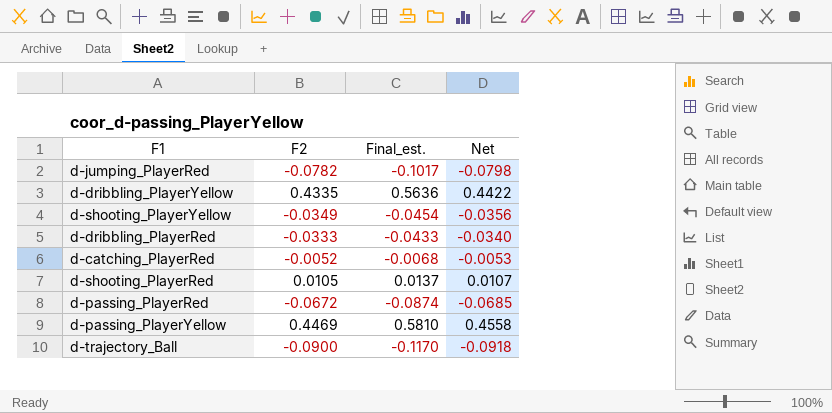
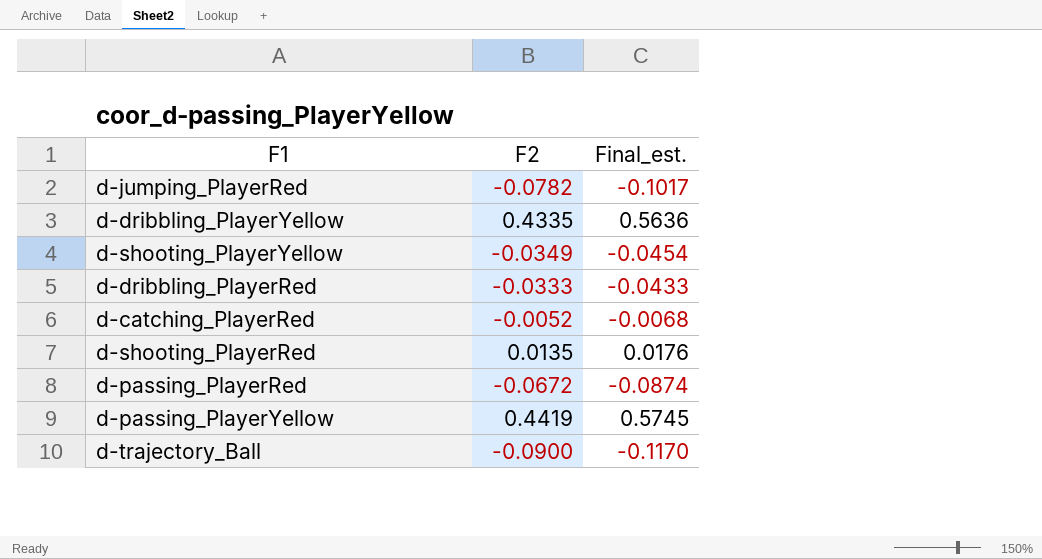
column Net | formula: [F2] * 1.02 -> none
d-shooting_PlayerRed | F2: 0.0105 -> 0.0135
d-shooting_PlayerRed | Final_est.: 0.0137 -> 0.0176
d-passing_PlayerYellow | F2: 0.4469 -> 0.4419
d-passing_PlayerYellow | Final_est.: 0.5810 -> 0.5745

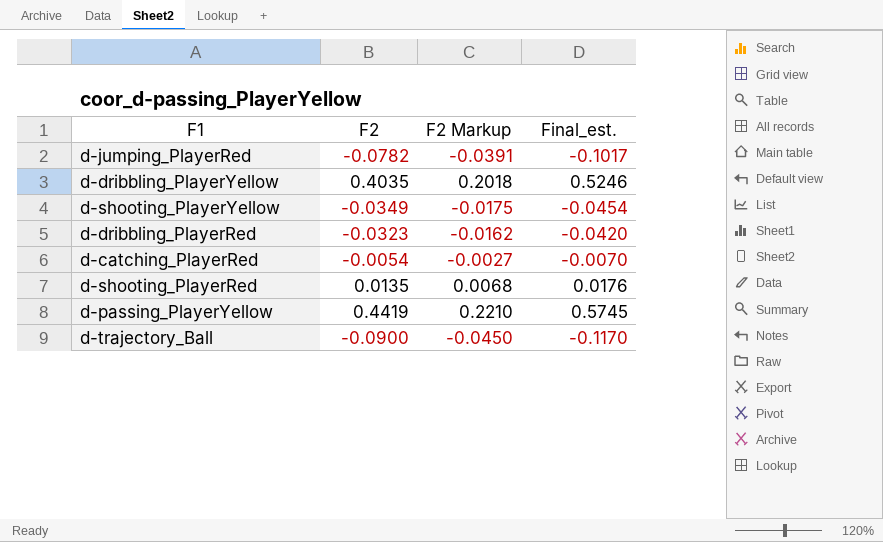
column F2 Markup | formula: none -> [F2] * 0.5
row d-passing_PlayerRed: -0.0672 | -0.0874 -> none
d-dribbling_PlayerYellow | F2: 0.4335 -> 0.4035
d-dribbling_PlayerYellow | Final_est.: 0.5636 -> 0.5246
d-dribbling_PlayerRed | F2: -0.0333 -> -0.0323
d-dribbling_PlayerRed | Final_est.: -0.0433 -> -0.0420
d-catching_PlayerRed | F2: -0.0052 -> -0.0054
d-catching_PlayerRed | Final_est.: -0.0068 -> -0.0070

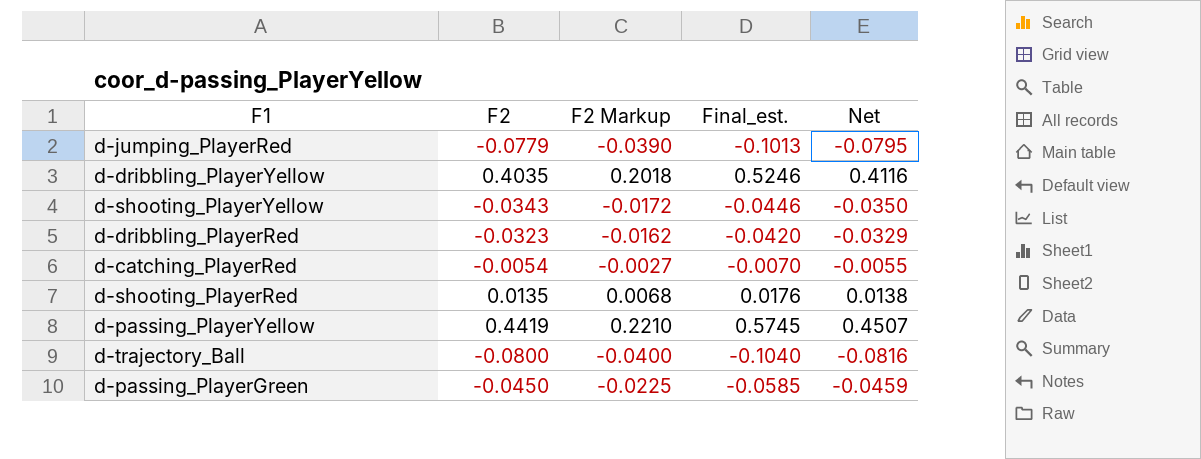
column Net | formula: none -> [F2] * 1.02
d-jumping_PlayerRed | F2: -0.0782 -> -0.0779
d-jumping_PlayerRed | F2 Markup: -0.0391 -> -0.0390
d-jumping_PlayerRed | Final_est.: -0.1017 -> -0.1013
d-shooting_PlayerYellow | F2: -0.0349 -> -0.0343
d-shooting_PlayerYellow | F2 Markup: -0.0175 -> -0.0172
d-shooting_PlayerYellow | Final_est.: -0.0454 -> -0.0446
d-trajectory_Ball | F2: -0.0900 -> -0.0800
d-trajectory_Ball | F2 Markup: -0.0450 -> -0.0400
d-trajectory_Ball | Final_est.: -0.1170 -> -0.1040
row d-passing_PlayerGreen: none -> -0.0450 | -0.0225 | -0.0585 | -0.0459

